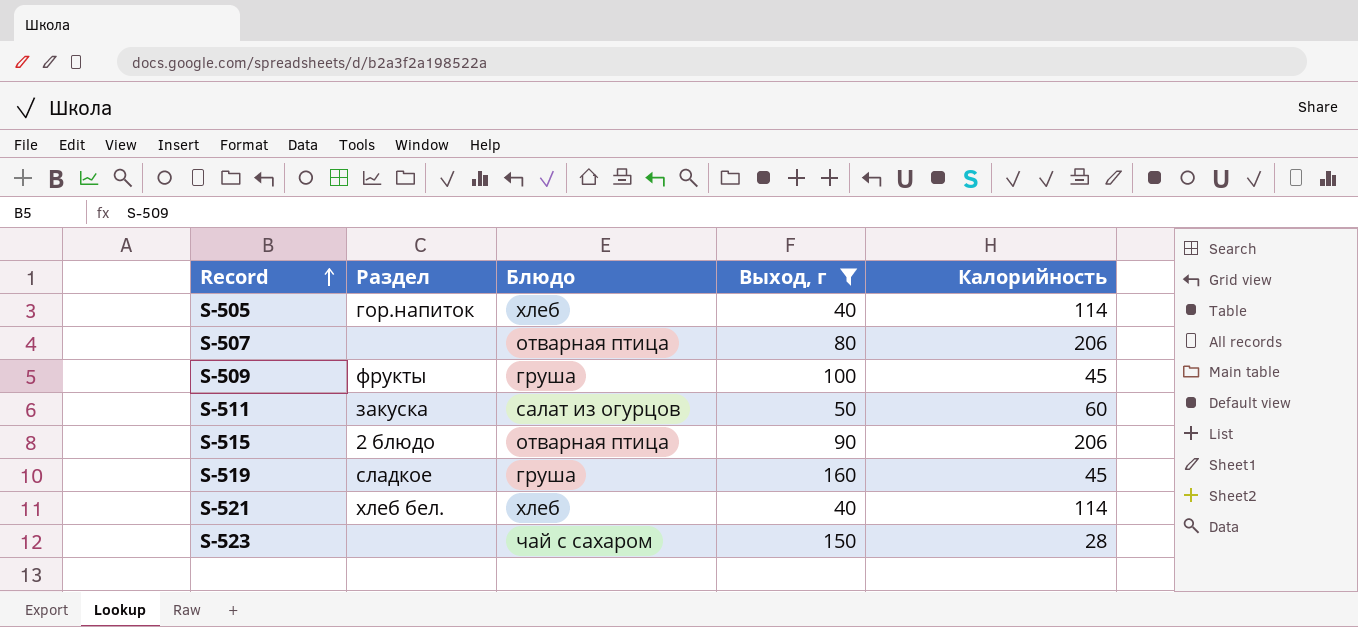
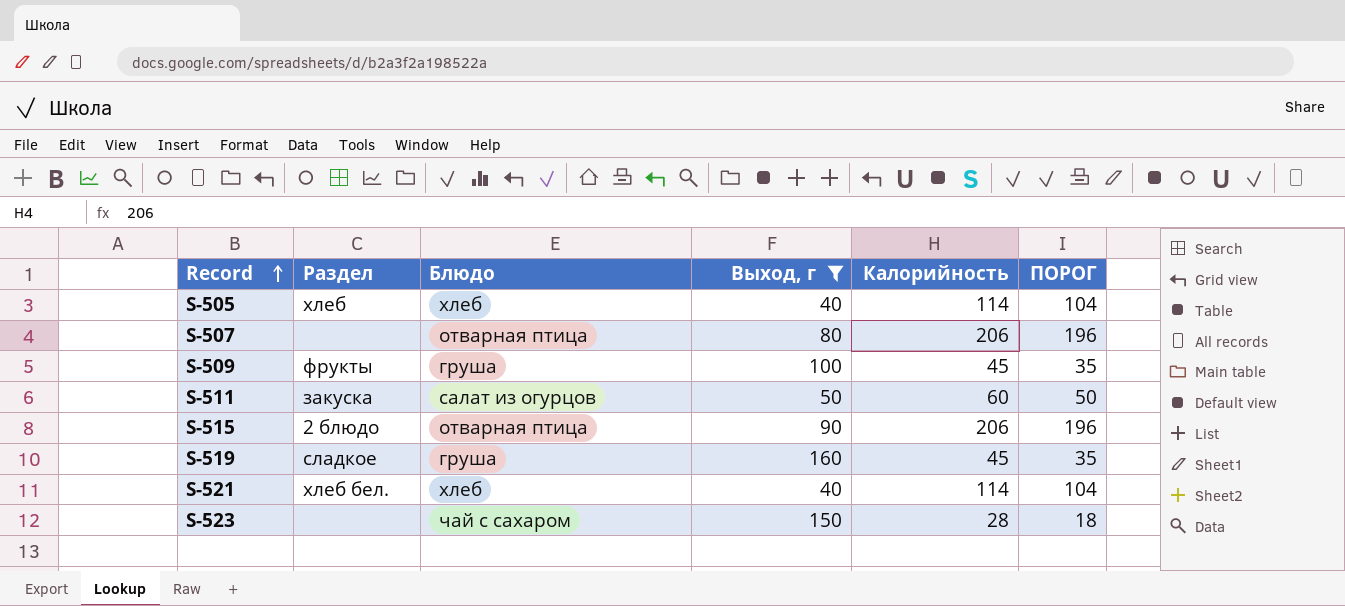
column ПОРОГ | formula: none -> [Калорийность] - 10
S-505 | Раздел: гор.напиток -> хлеб

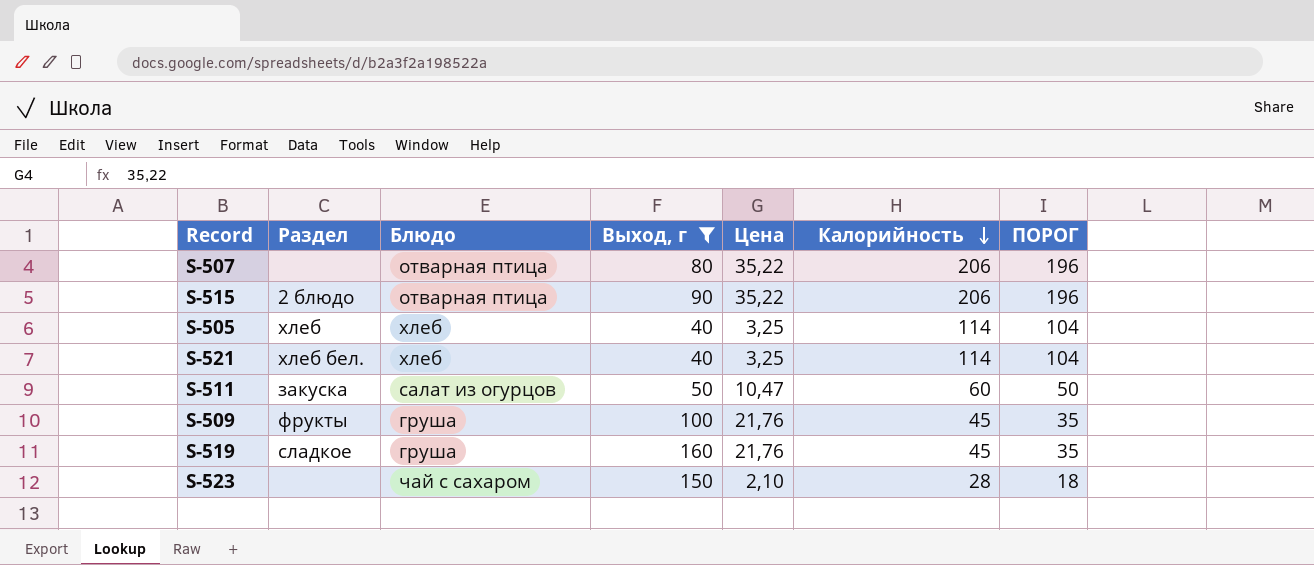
row order: Record ascending -> Калорийность descending
column Цена | position: none -> 5

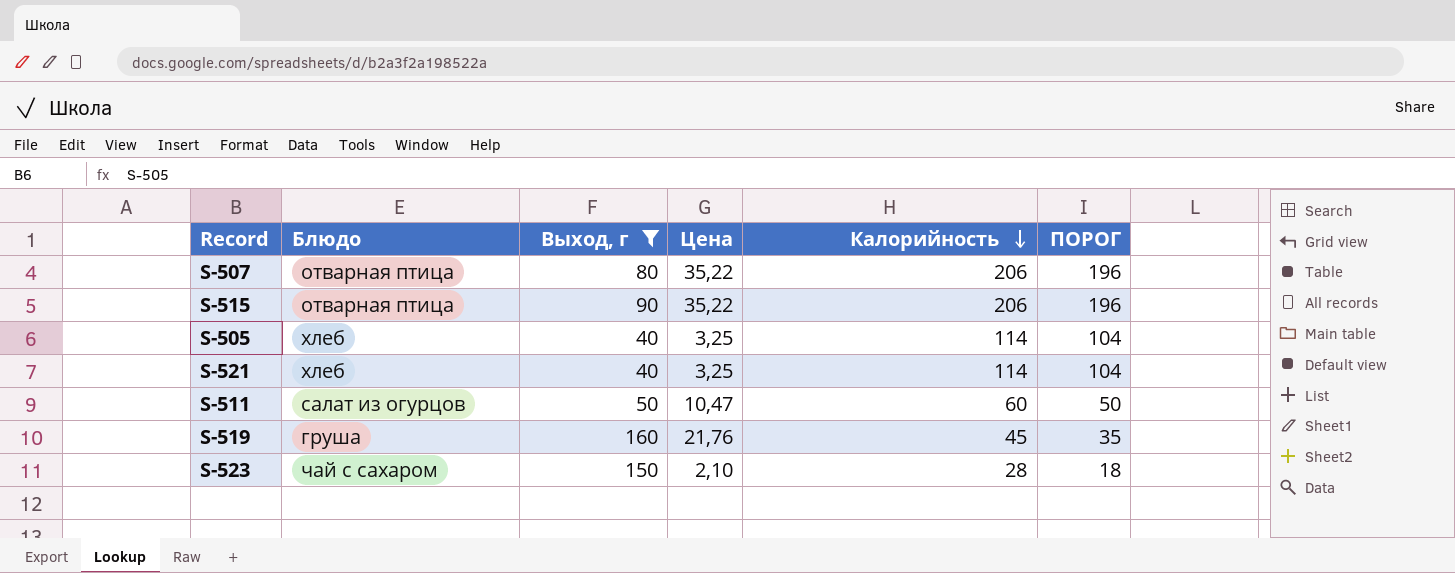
column Раздел | position: 2 -> none
row S-509: фрукты | груша | 100 | 21,76 | 45 | 35 -> none

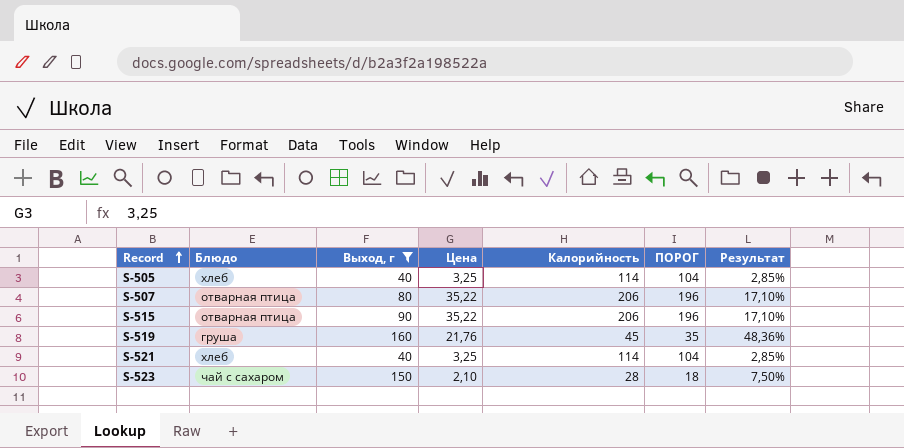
row order: Калорийность descending -> Record ascending
column Результат | formula: none -> [Цена] / [Калорийность]
row S-511: салат из огурцов | 50 | 10,47 | 60 | 50 -> none

